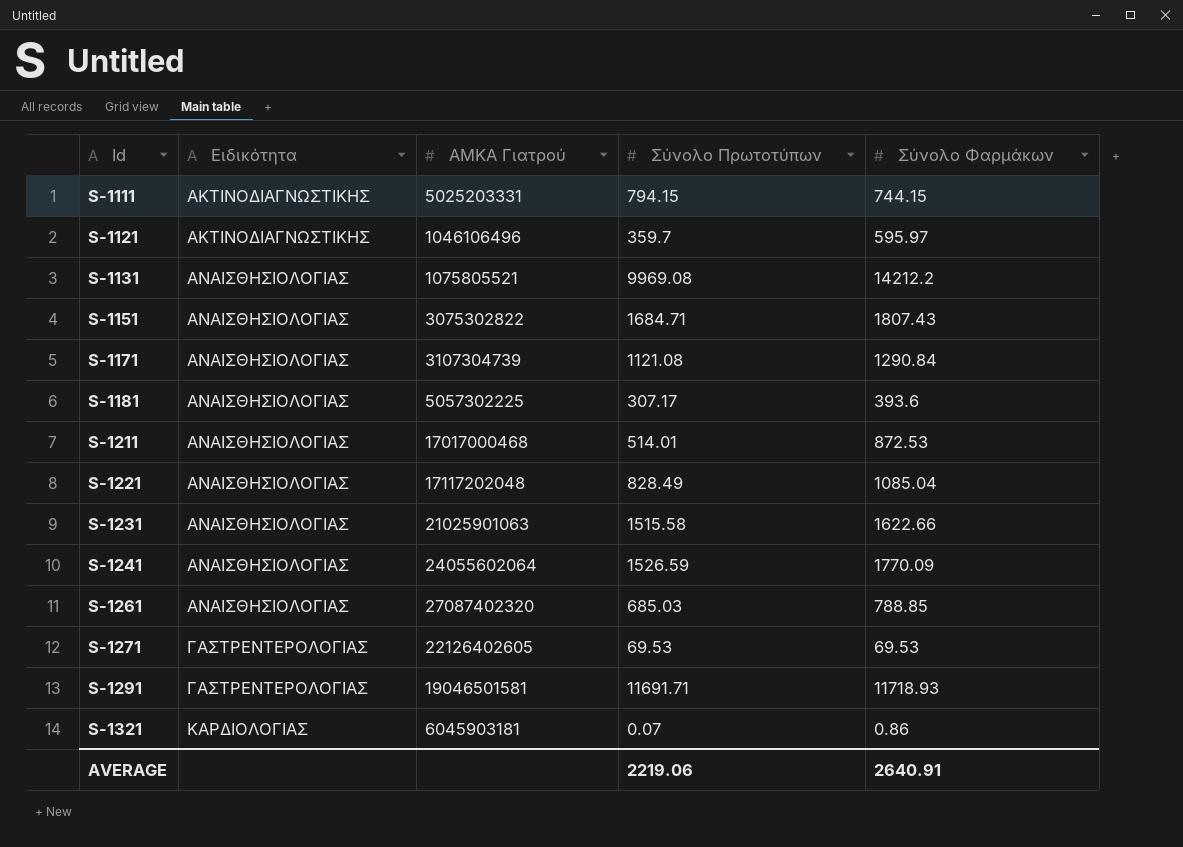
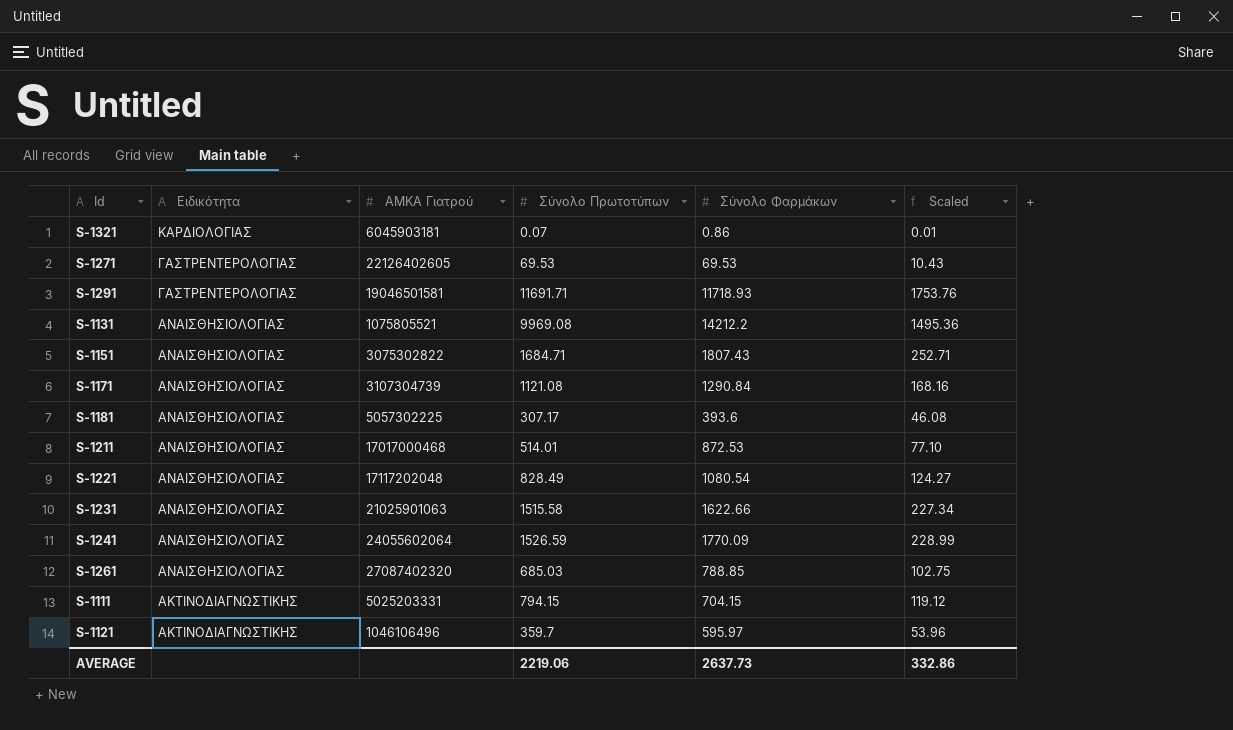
row order: Id ascending -> Ειδικότητα descending
column Scaled | formula: none -> [Σύνολο Πρωτοτύπων] * 0.15
S-1221 | Σύνολο Φαρμάκων: 1085.04 -> 1080.54
S-1111 | Σύνολο Φαρμάκων: 744.15 -> 704.15
AVERAGE | Σύνολο Φαρμάκων: 2640.91 -> 2637.73

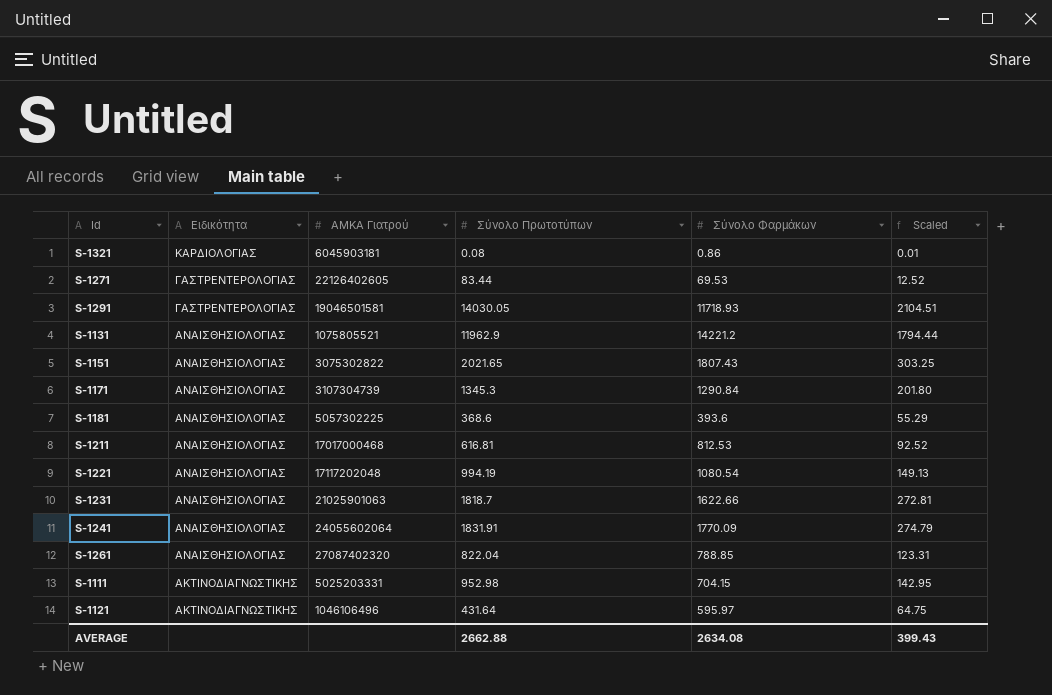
S-1321 | Σύνολο Πρωτοτύπων: 0.07 -> 0.08
S-1271 | Σύνολο Πρωτοτύπων: 69.53 -> 83.44
S-1271 | Scaled: 10.43 -> 12.52
S-1291 | Σύνολο Πρωτοτύπων: 11691.71 -> 14030.05
S-1291 | Scaled: 1753.76 -> 2104.51
S-1131 | Σύνολο Πρωτοτύπων: 9969.08 -> 11962.9
S-1131 | Σύνολο Φαρμάκων: 14212.2 -> 14221.2
S-1131 | Scaled: 1495.36 -> 1794.44
S-1151 | Σύνολο Πρωτοτύπων: 1684.71 -> 2021.65
S-1151 | Scaled: 252.71 -> 303.25
S-1171 | Σύνολο Πρωτοτύπων: 1121.08 -> 1345.3
S-1171 | Scaled: 168.16 -> 201.80
S-1181 | Σύνολο Πρωτοτύπων: 307.17 -> 368.6
S-1181 | Scaled: 46.08 -> 55.29
S-1211 | Σύνολο Πρωτοτύπων: 514.01 -> 616.81
S-1211 | Σύνολο Φαρμάκων: 872.53 -> 812.53
S-1211 | Scaled: 77.10 -> 92.52
S-1221 | Σύνολο Πρωτοτύπων: 828.49 -> 994.19
S-1221 | Scaled: 124.27 -> 149.13
S-1231 | Σύνολο Πρωτοτύπων: 1515.58 -> 1818.7
S-1231 | Scaled: 227.34 -> 272.81
S-1241 | Σύνολο Πρωτοτύπων: 1526.59 -> 1831.91
S-1241 | Scaled: 228.99 -> 274.79
S-1261 | Σύνολο Πρωτοτύπων: 685.03 -> 822.04
S-1261 | Scaled: 102.75 -> 123.31
S-1111 | Σύνολο Πρωτοτύπων: 794.15 -> 952.98
S-1111 | Scaled: 119.12 -> 142.95
S-1121 | Σύνολο Πρωτοτύπων: 359.7 -> 431.64
S-1121 | Scaled: 53.96 -> 64.75
AVERAGE | Σύνολο Πρωτοτύπων: 2219.06 -> 2662.88
AVERAGE | Σύνολο Φαρμάκων: 2637.73 -> 2634.08
AVERAGE | Scaled: 332.86 -> 399.43

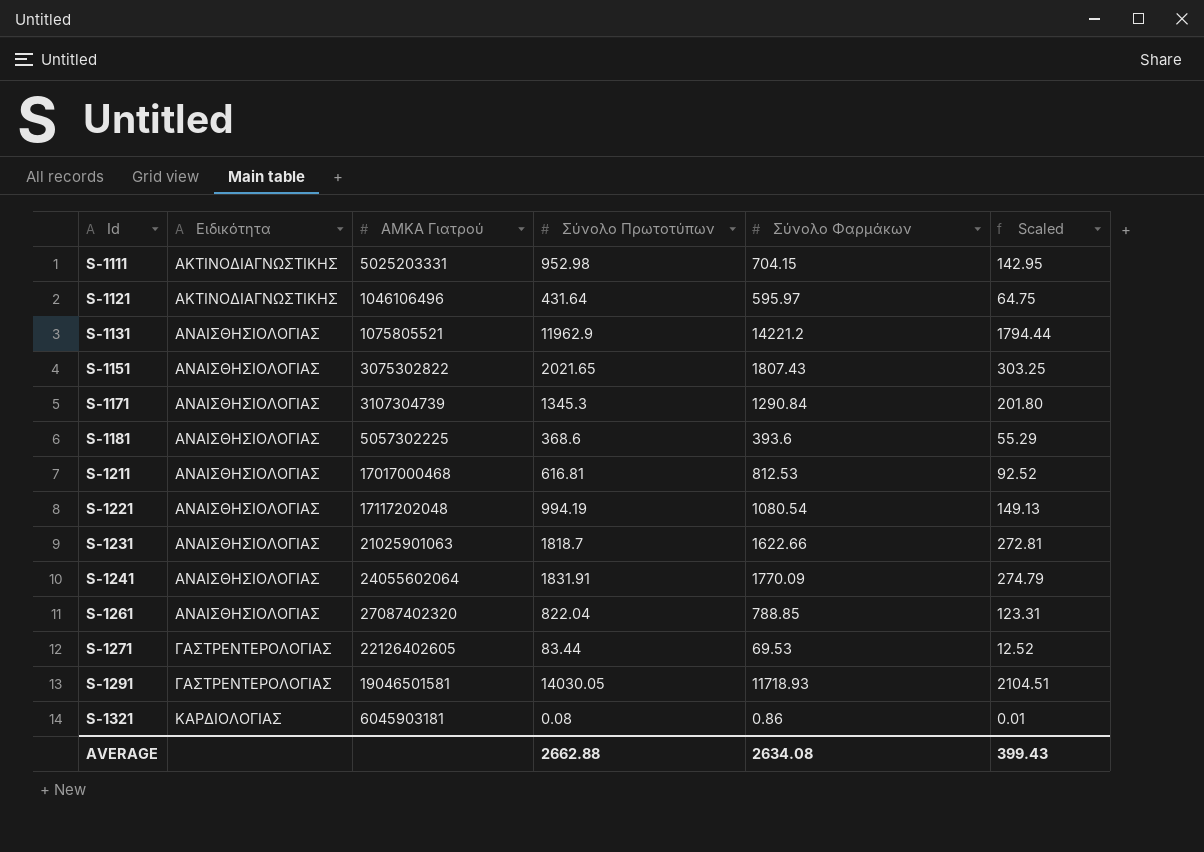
row order: Ειδικότητα descending -> Id ascending

